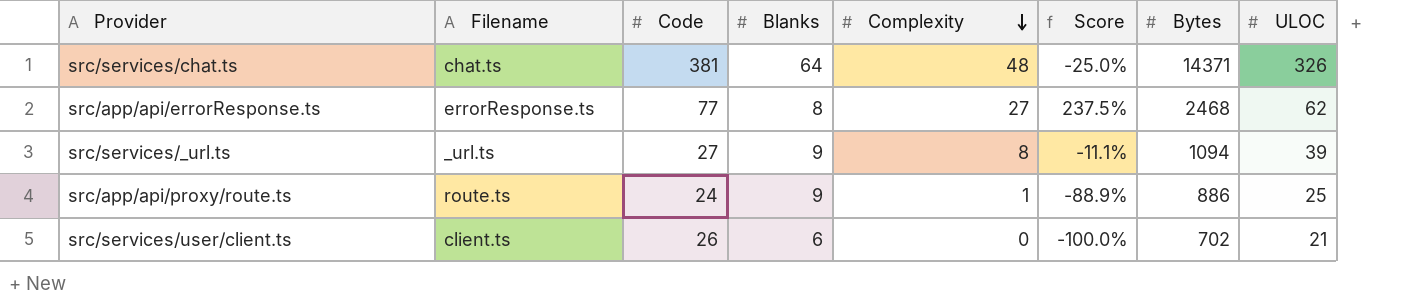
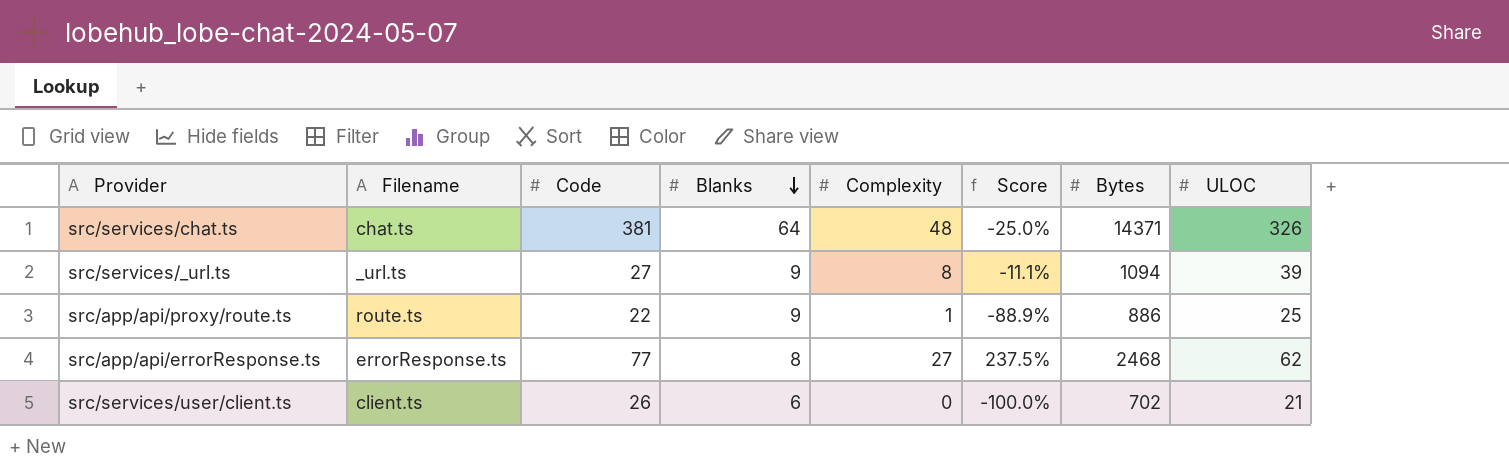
row order: Complexity descending -> Blanks descending
src/app/api/proxy/route.ts | Code: 24 -> 22

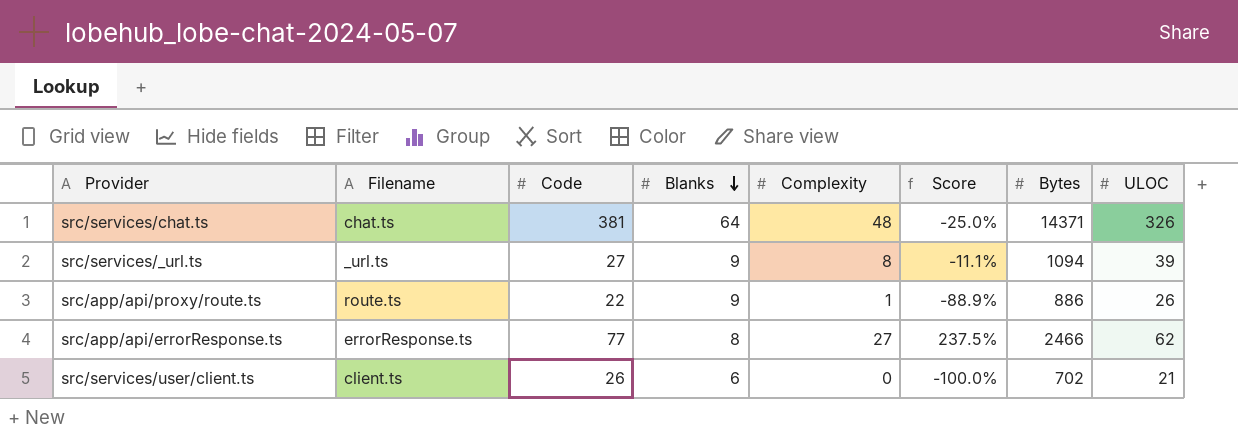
src/app/api/proxy/route.ts | ULOC: 25 -> 26
src/app/api/errorResponse.ts | Bytes: 2468 -> 2466

